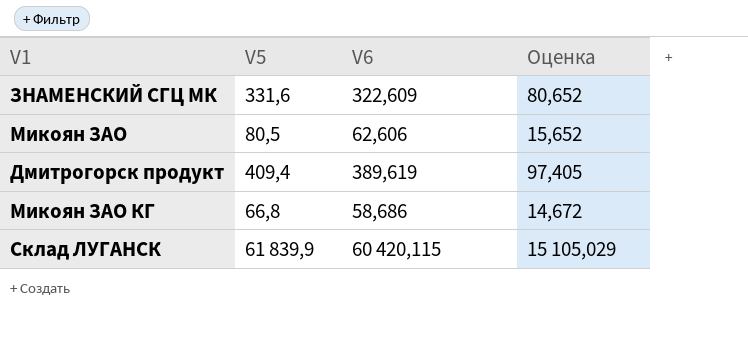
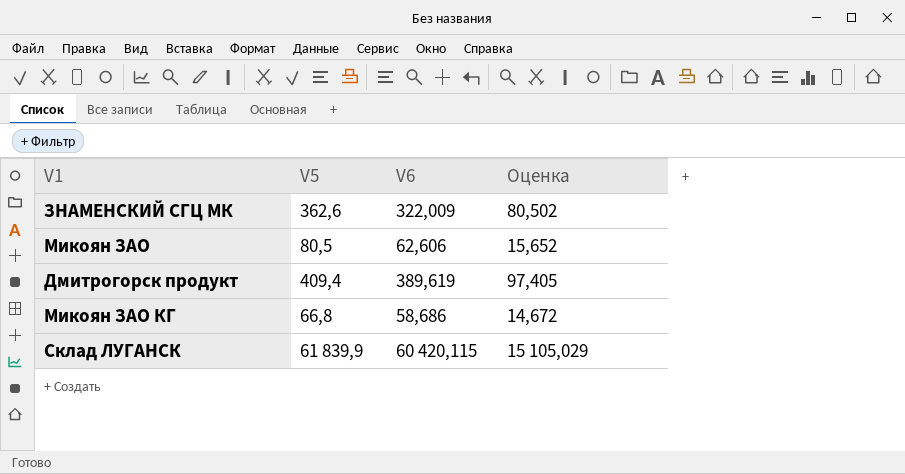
ЗНАМЕНСКИЙ СГЦ МК | V5: 331,6 -> 362,6
ЗНАМЕНСКИЙ СГЦ МК | V6: 322,609 -> 322,009
ЗНАМЕНСКИЙ СГЦ МК | Оценка: 80,652 -> 80,502

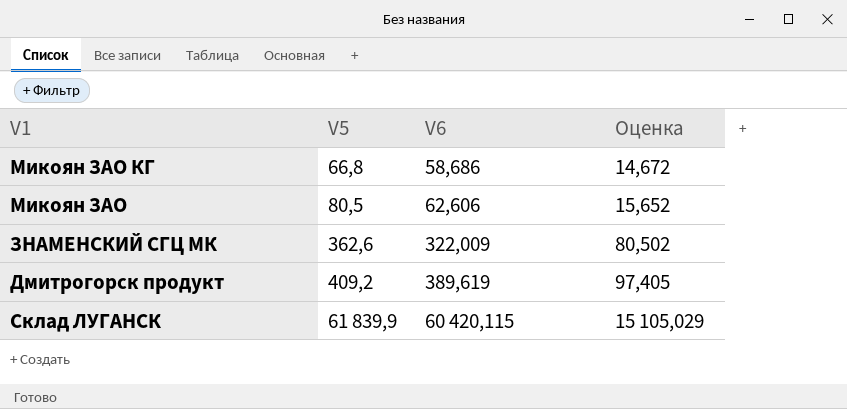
row order: none -> V5 ascending
Дмитрогорск продукт | V5: 409,4 -> 409,2

